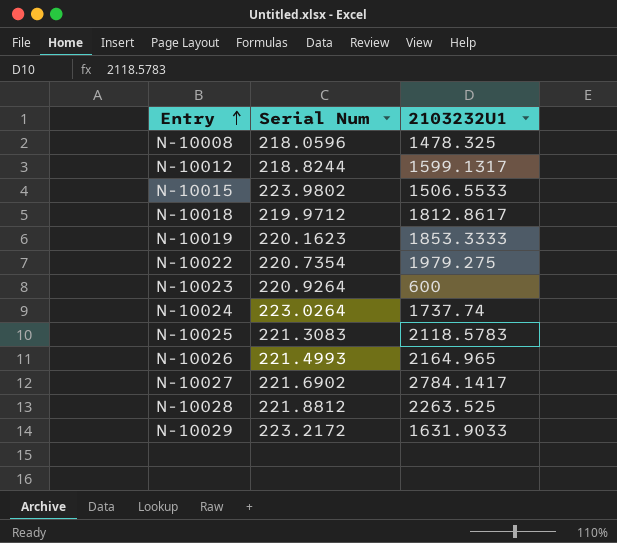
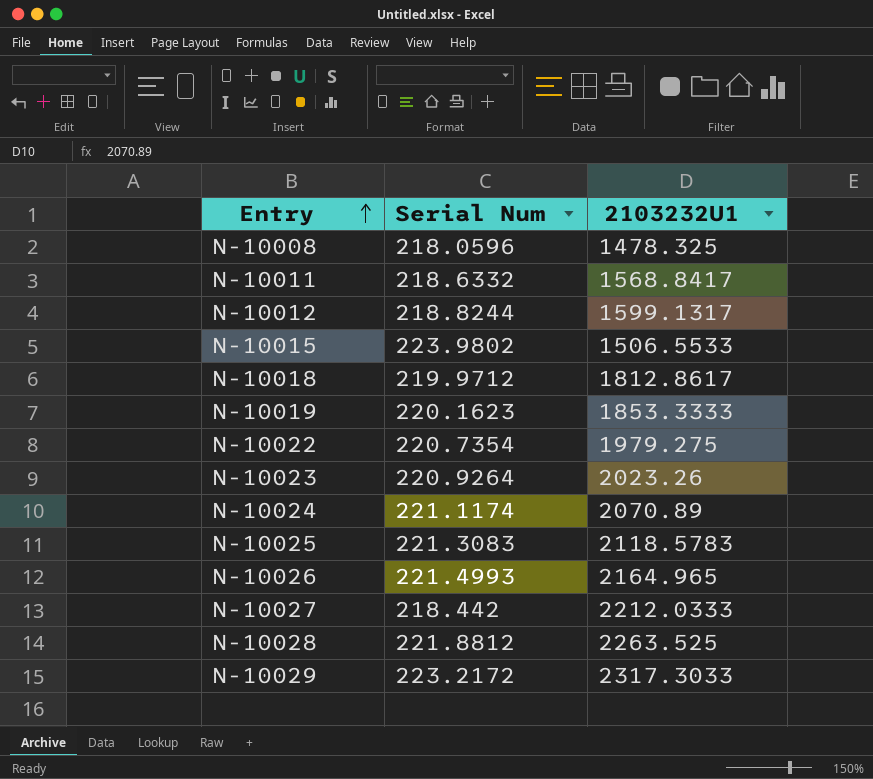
row N-10011: none -> 218.6332 | 1568.8417
N-10023 | 2103232U1: 600 -> 2023.26
N-10024 | Serial Num: 223.0264 -> 221.1174
N-10024 | 2103232U1: 1737.74 -> 2070.89
N-10027 | Serial Num: 221.6902 -> 218.442
N-10027 | 2103232U1: 2784.1417 -> 2212.0333
N-10029 | 2103232U1: 1631.9033 -> 2317.3033

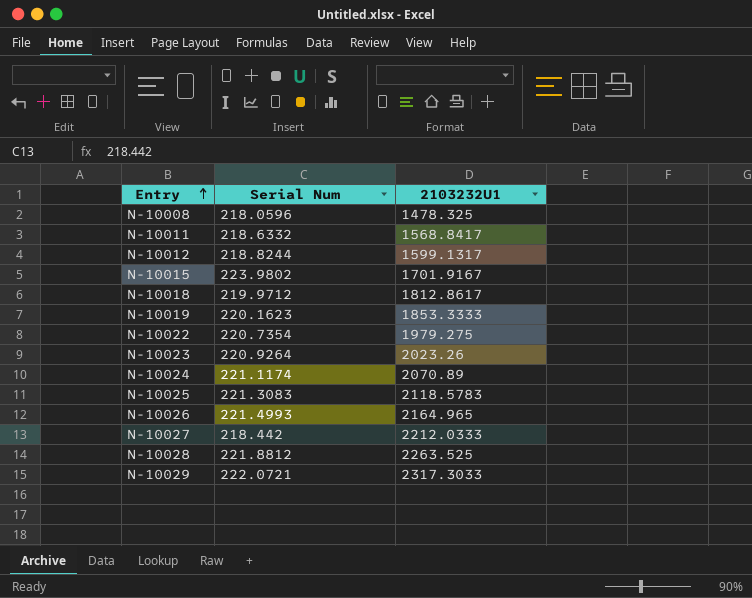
N-10015 | 2103232U1: 1506.5533 -> 1701.9167
N-10029 | Serial Num: 223.2172 -> 222.0721

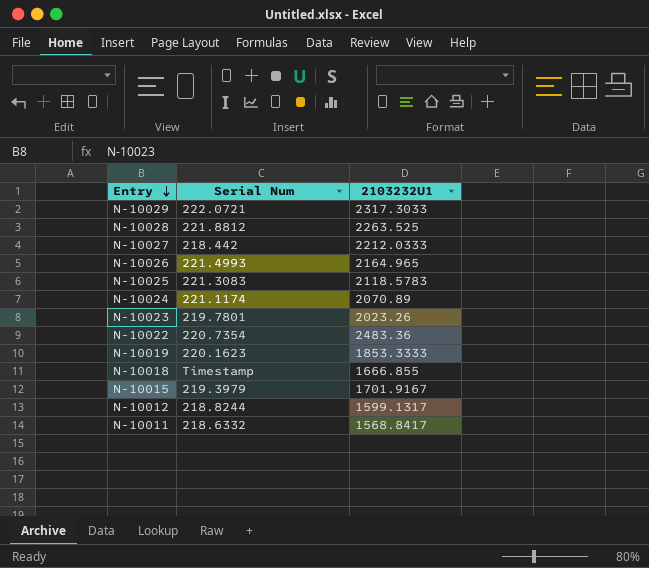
row order: Entry ascending -> Entry descending
row N-10008: 218.0596 | 1478.325 -> none
N-10023 | Serial Num: 220.9264 -> 219.7801
N-10022 | 2103232U1: 1979.275 -> 2483.36
N-10018 | Serial Num: 219.9712 -> Timestamp
N-10018 | 2103232U1: 1812.8617 -> 1666.855
N-10015 | Serial Num: 223.9802 -> 219.3979

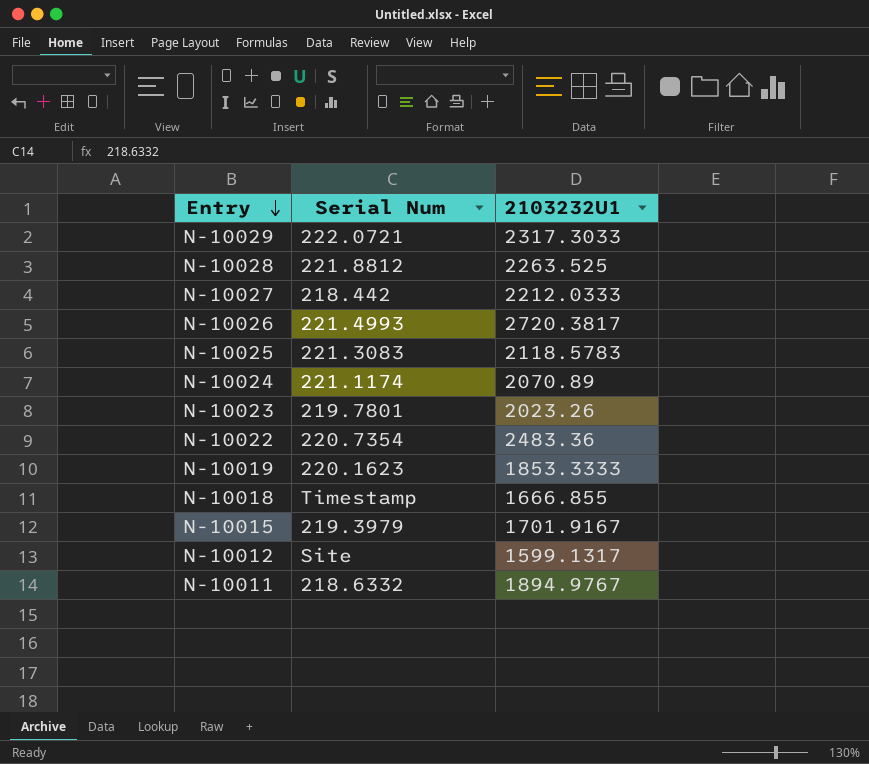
N-10026 | 2103232U1: 2164.965 -> 2720.3817
N-10012 | Serial Num: 218.8244 -> Site
N-10011 | 2103232U1: 1568.8417 -> 1894.9767

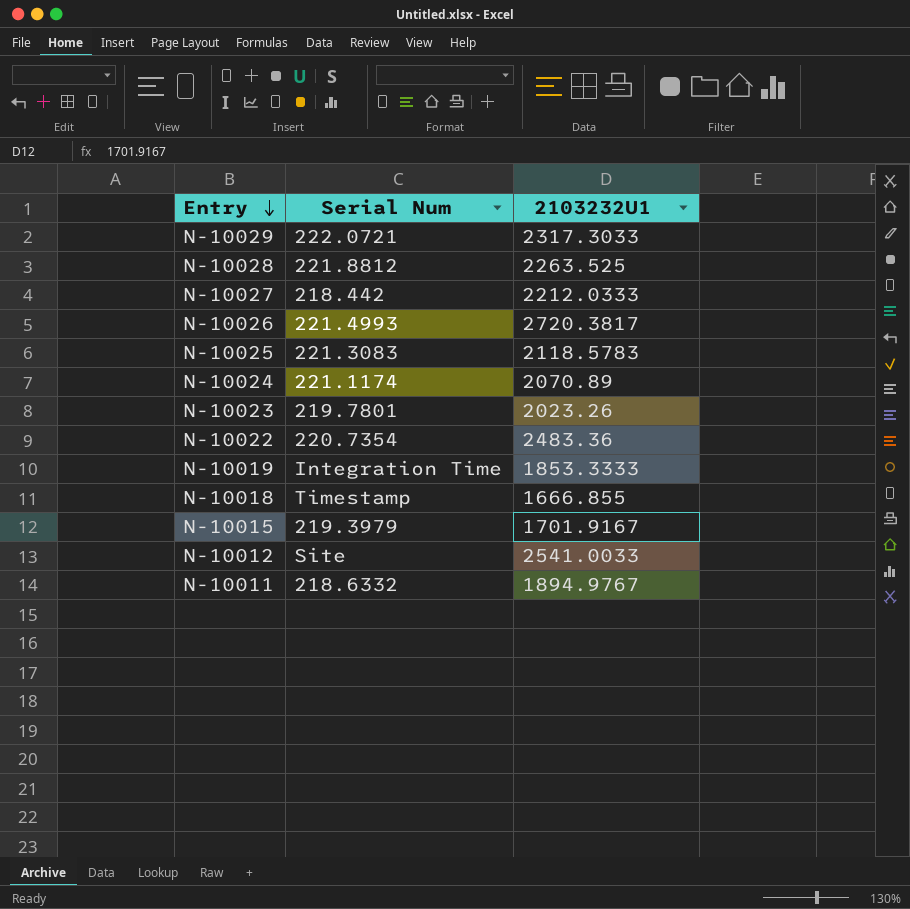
N-10019 | Serial Num: 220.1623 -> Integration Time
N-10012 | 2103232U1: 1599.1317 -> 2541.0033

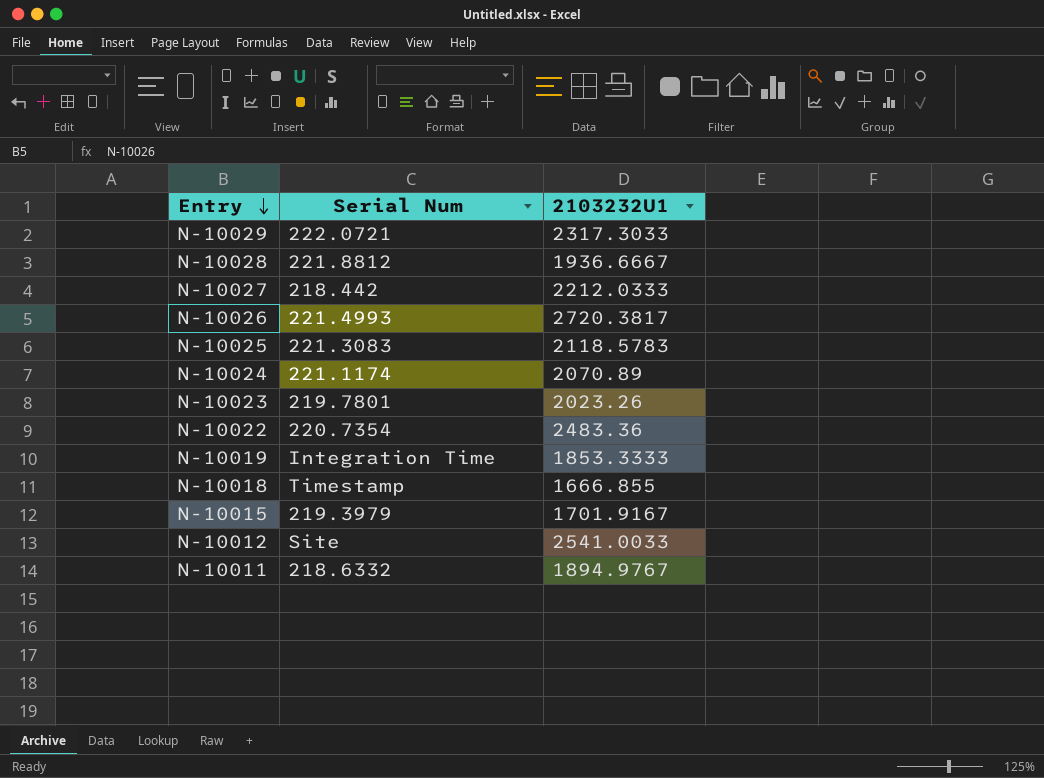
N-10028 | 2103232U1: 2263.525 -> 1936.6667

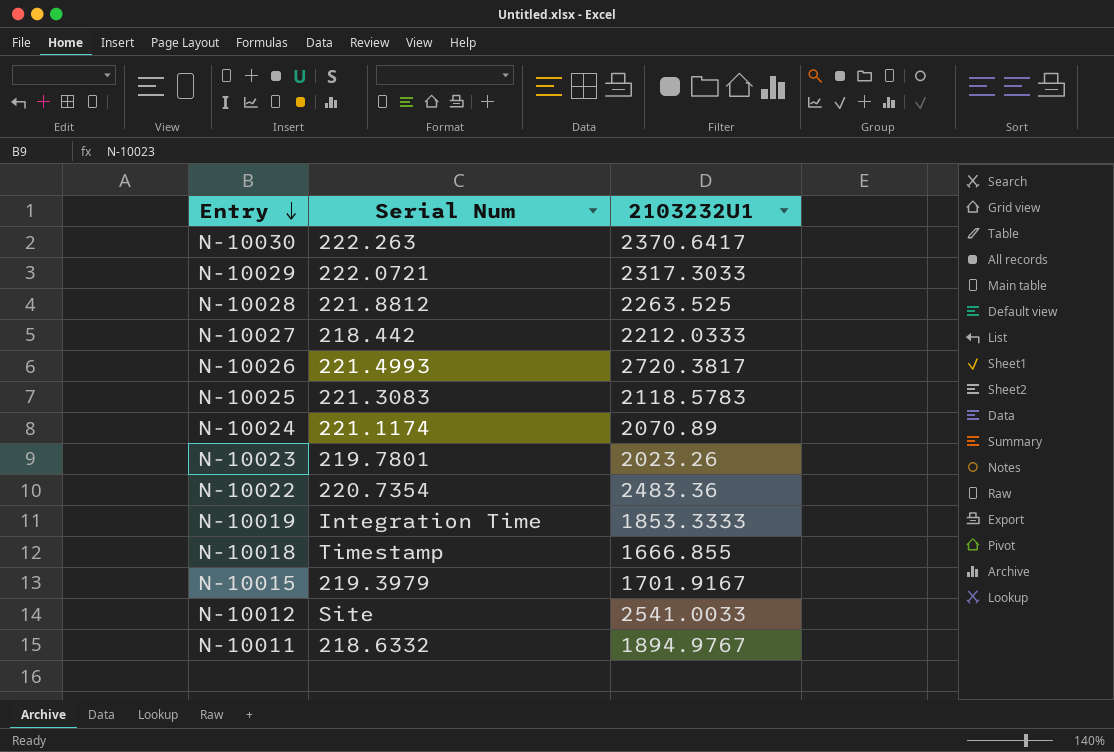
row N-10030: none -> 222.263 | 2370.6417
N-10028 | 2103232U1: 1936.6667 -> 2263.525

